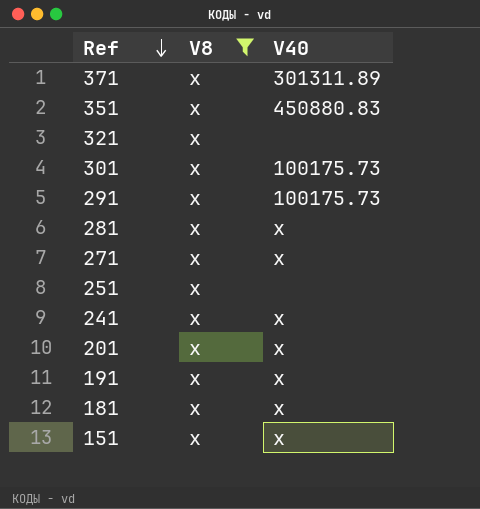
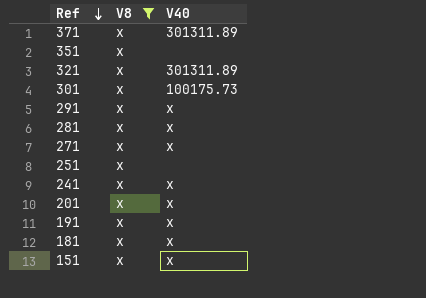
351 | V40: 450880.83 -> none
321 | V40: none -> 301311.89
291 | V40: 100175.73 -> х

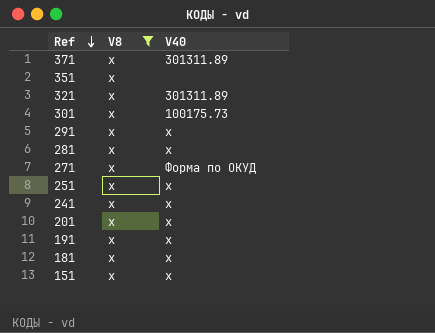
271 | V40: х -> Форма по ОКУД
251 | V40: none -> х

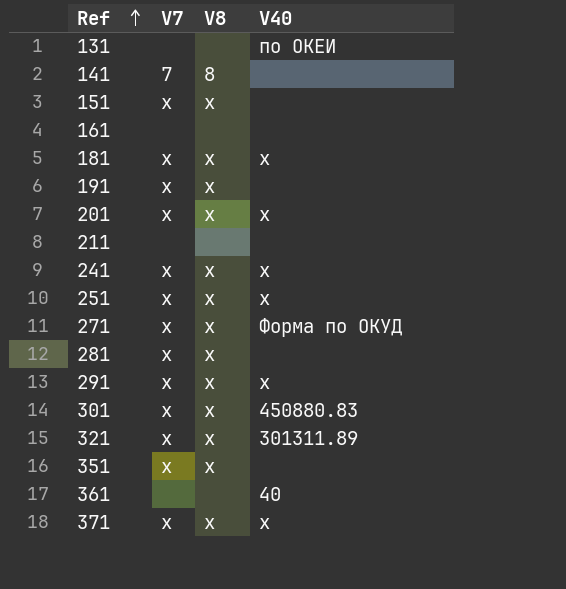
filter: V8 = х -> none
row order: Ref descending -> Ref ascending
column V7 | position: none -> 2
151 | V40: х -> none
191 | V40: х -> none
281 | V40: х -> none
301 | V40: 100175.73 -> 450880.83
371 | V40: 301311.89 -> х

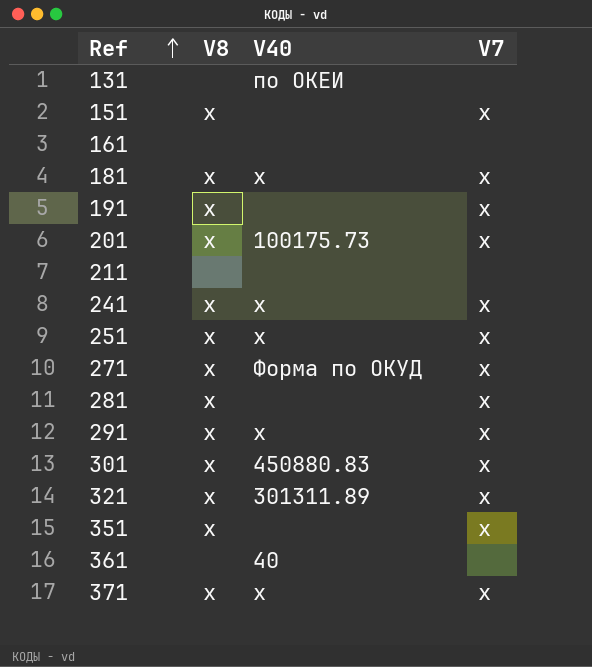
column V7 | position: 2 -> 4
row 141: 7 | 8 | none -> none
201 | V40: х -> 100175.73

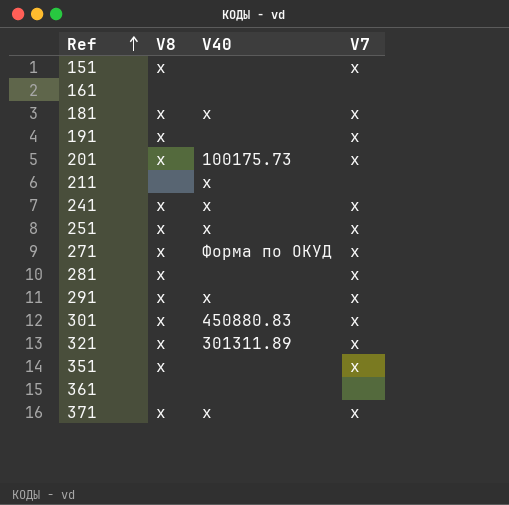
row 131: none | по ОКЕИ | none -> none
211 | V40: none -> х
361 | V40: 40 -> none

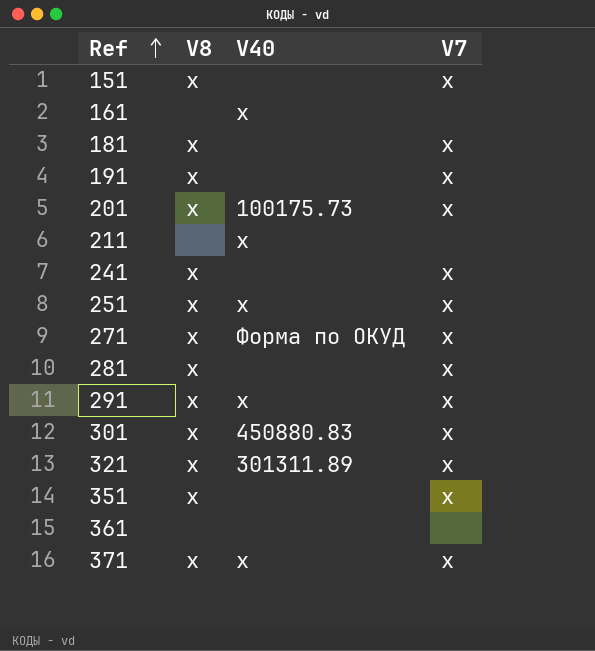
161 | V40: none -> х
181 | V40: х -> none
241 | V40: х -> none

